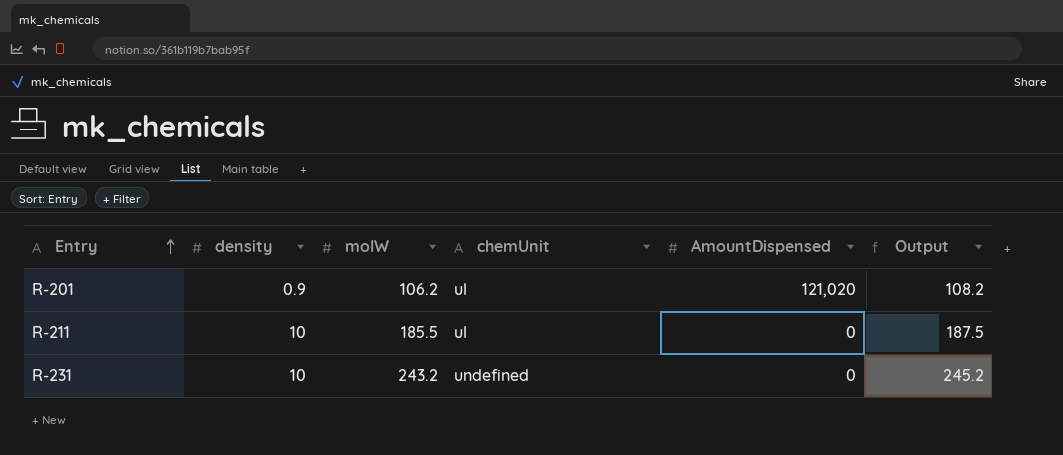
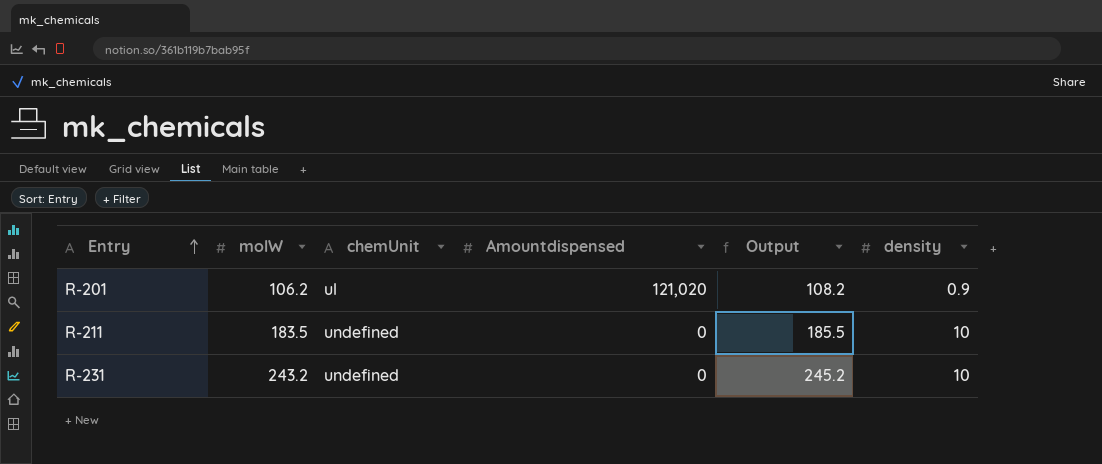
column name: AmountDispensed -> Amountdispensed
column density | position: 2 -> 6
R-211 | molW: 185.5 -> 183.5
R-211 | chemUnit: ul -> undefined
R-211 | Output: 187.5 -> 185.5

